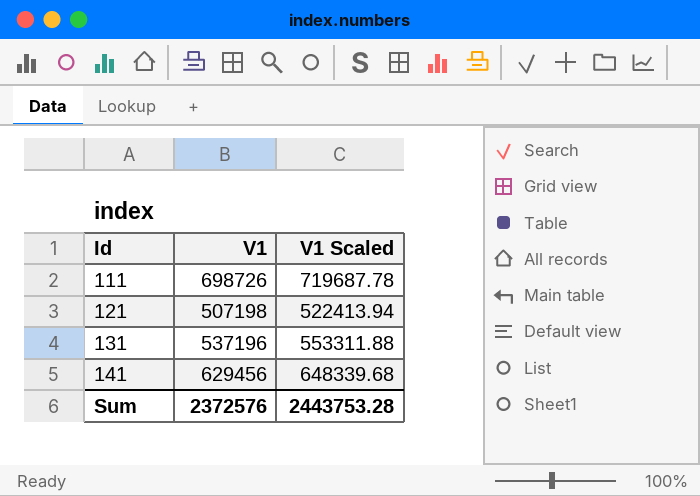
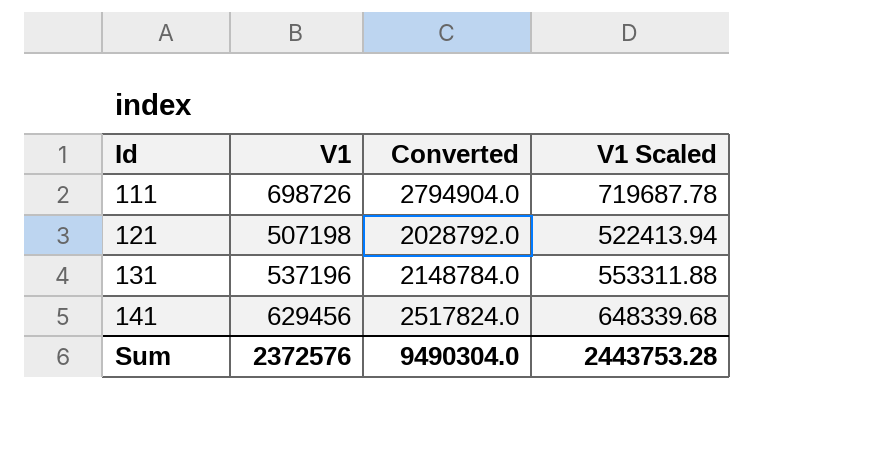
column Converted | formula: none -> [V1] * 4

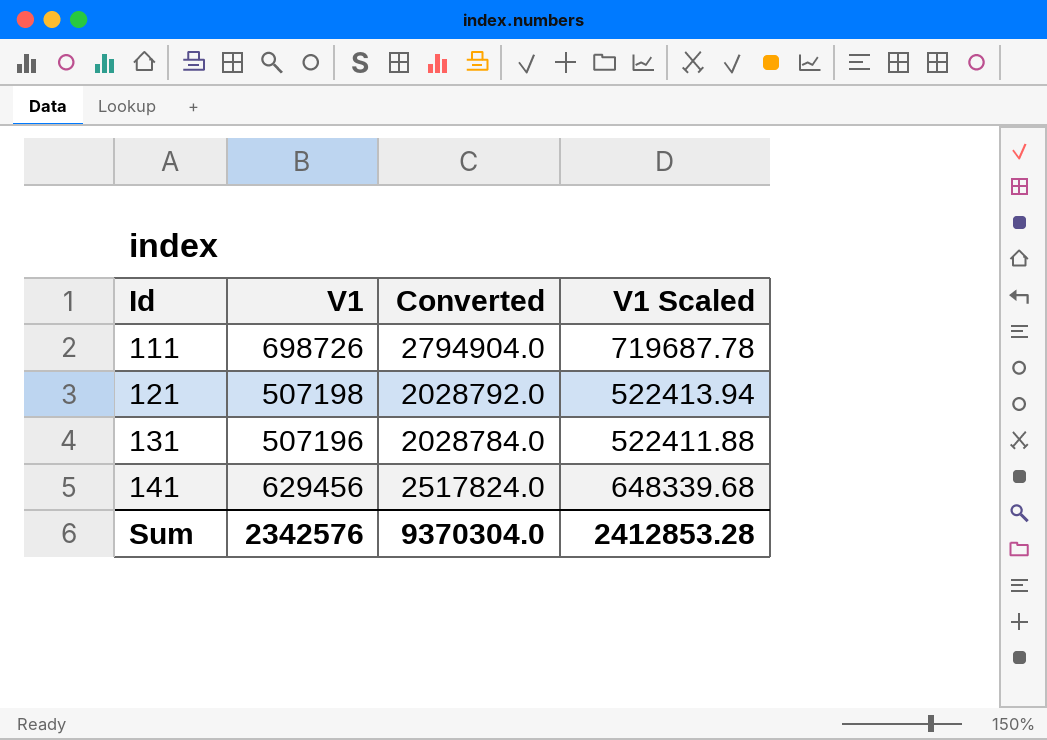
131 | V1: 537196 -> 507196
131 | Converted: 2148784.0 -> 2028784.0
131 | V1 Scaled: 553311.88 -> 522411.88
Sum | V1: 2372576 -> 2342576
Sum | Converted: 9490304.0 -> 9370304.0
Sum | V1 Scaled: 2443753.28 -> 2412853.28

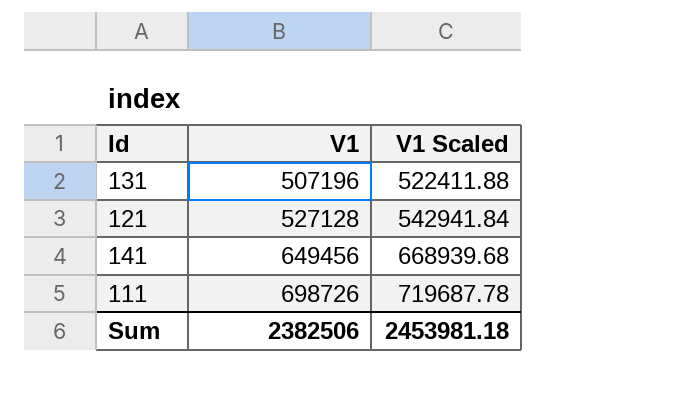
row order: Id ascending -> V1 ascending
column Converted | formula: [V1] * 4 -> none
121 | V1: 507198 -> 527128
121 | V1 Scaled: 522413.94 -> 542941.84
141 | V1: 629456 -> 649456
141 | V1 Scaled: 648339.68 -> 668939.68
Sum | V1: 2342576 -> 2382506
Sum | V1 Scaled: 2412853.28 -> 2453981.18

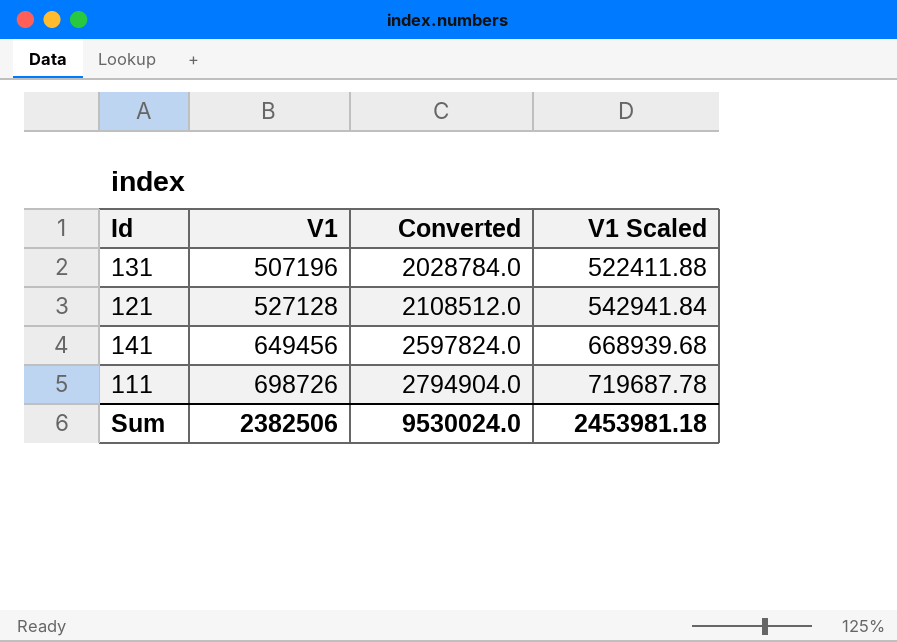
column Converted | formula: none -> [V1] * 4

